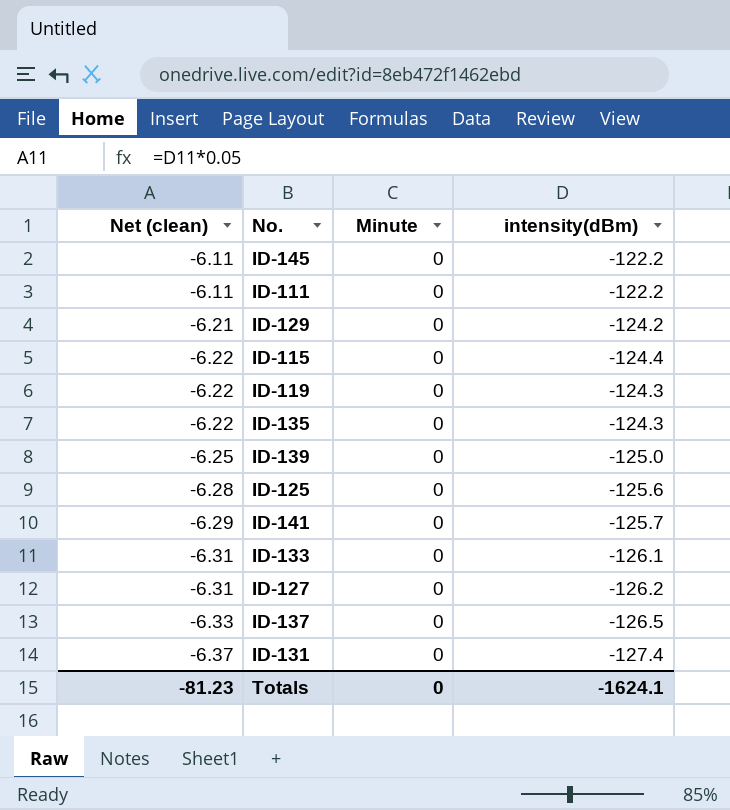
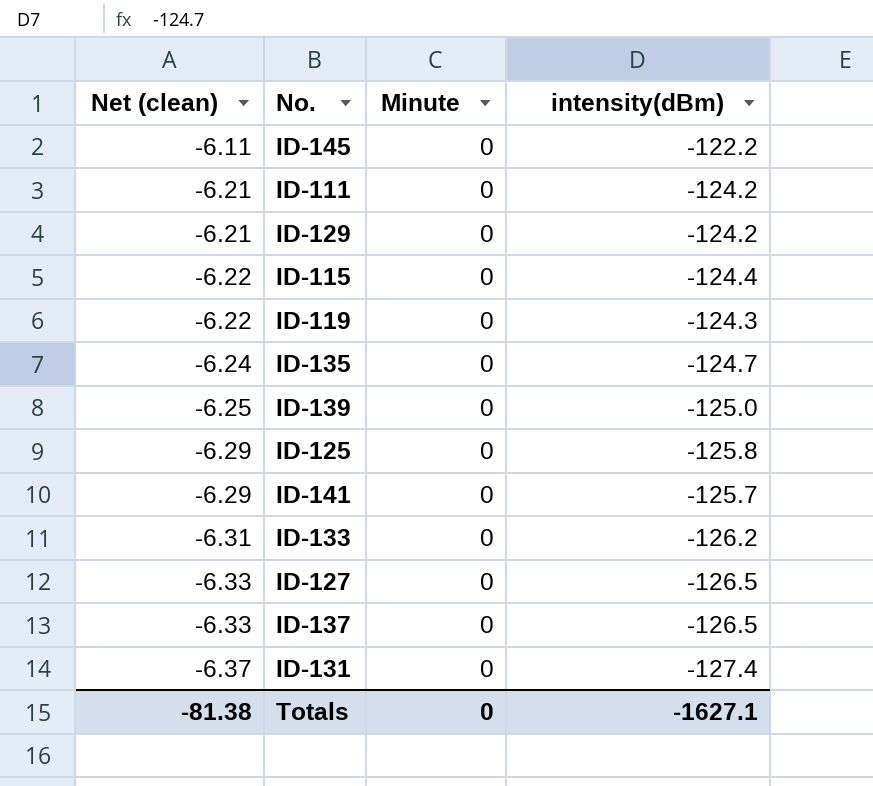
ID-111 | Net (clean): -6.11 -> -6.21
ID-111 | intensity(dBm): -122.2 -> -124.2
ID-135 | Net (clean): -6.22 -> -6.24
ID-135 | intensity(dBm): -124.3 -> -124.7
ID-125 | Net (clean): -6.28 -> -6.29
ID-125 | intensity(dBm): -125.6 -> -125.8
ID-133 | intensity(dBm): -126.1 -> -126.2
ID-127 | Net (clean): -6.31 -> -6.33
ID-127 | intensity(dBm): -126.2 -> -126.5
Totals | Net (clean): -81.23 -> -81.38
Totals | intensity(dBm): -1624.1 -> -1627.1

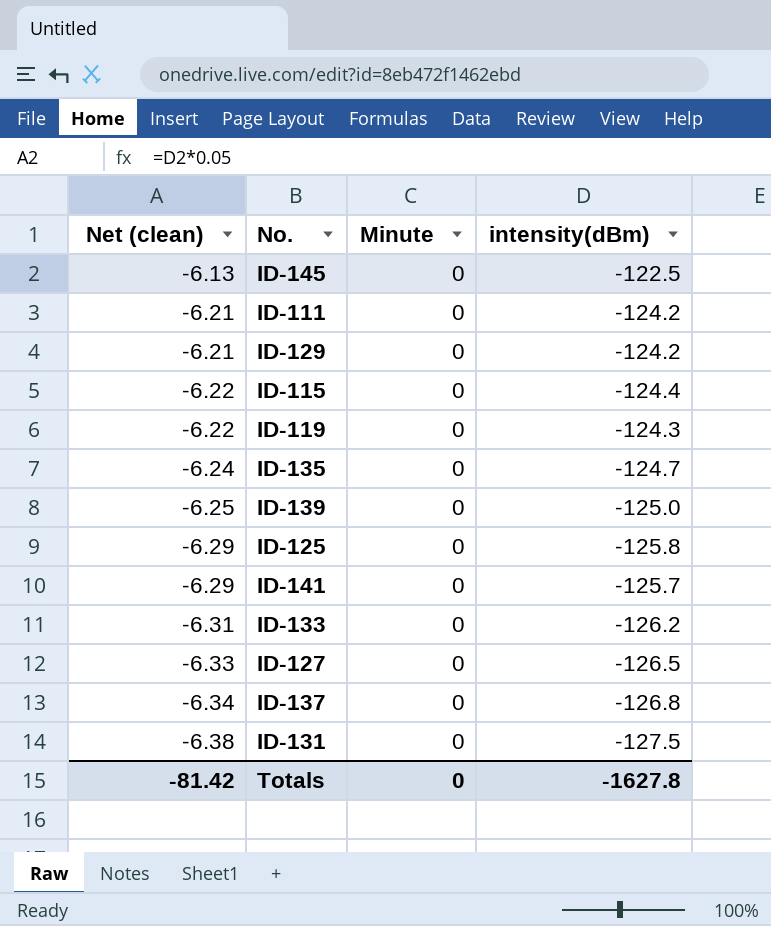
ID-145 | Net (clean): -6.11 -> -6.13
ID-145 | intensity(dBm): -122.2 -> -122.5
ID-137 | Net (clean): -6.33 -> -6.34
ID-137 | intensity(dBm): -126.5 -> -126.8
ID-131 | Net (clean): -6.37 -> -6.38
ID-131 | intensity(dBm): -127.4 -> -127.5
Totals | Net (clean): -81.38 -> -81.42
Totals | intensity(dBm): -1627.1 -> -1627.8

